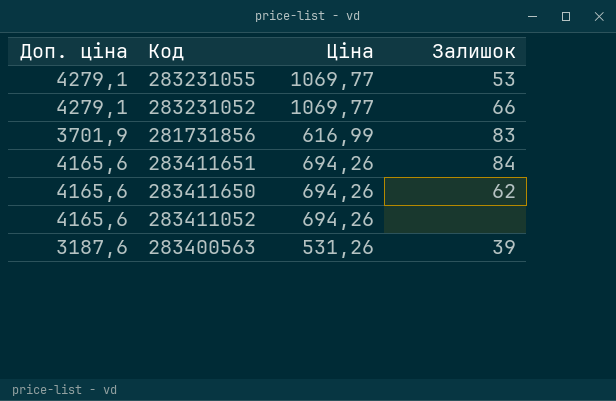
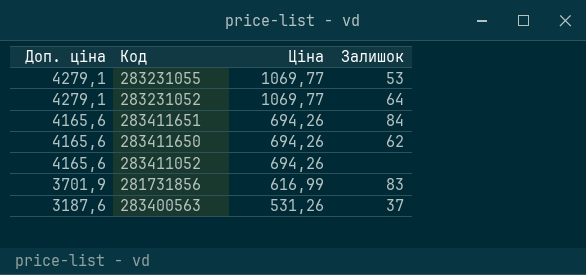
row order: none -> Доп. ціна descending
283231052 | Залишок: 66 -> 64
283400563 | Залишок: 39 -> 37

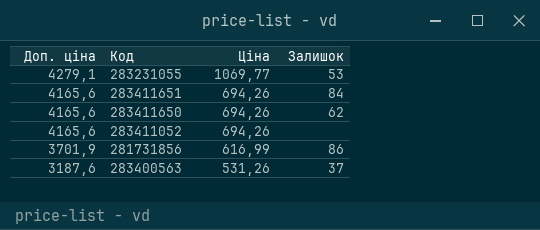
row 283231052: 4279,1 | 1069,77 | 64 -> none
281731856 | Залишок: 83 -> 86

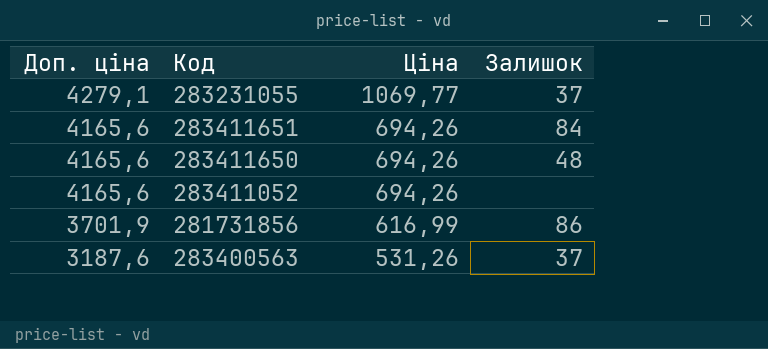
283231055 | Залишок: 53 -> 37
283411650 | Залишок: 62 -> 48

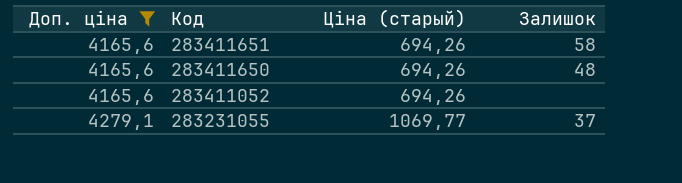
filter: none -> Доп. ціна >= 4165,6
row order: Доп. ціна descending -> Доп. ціна ascending
column name: Ціна -> Ціна (старый)
283411651 | Залишок: 84 -> 58

